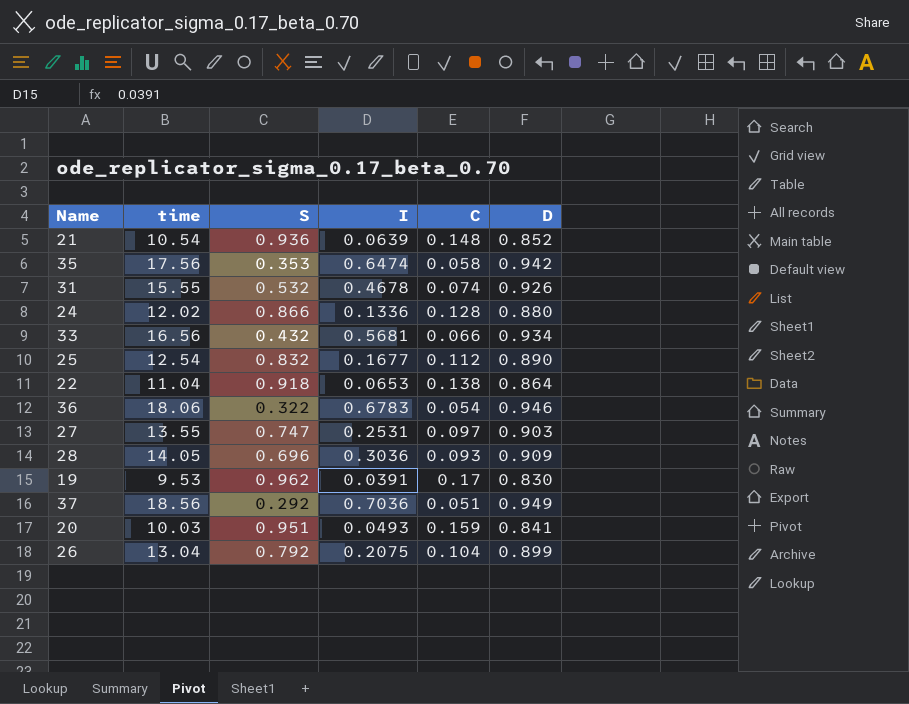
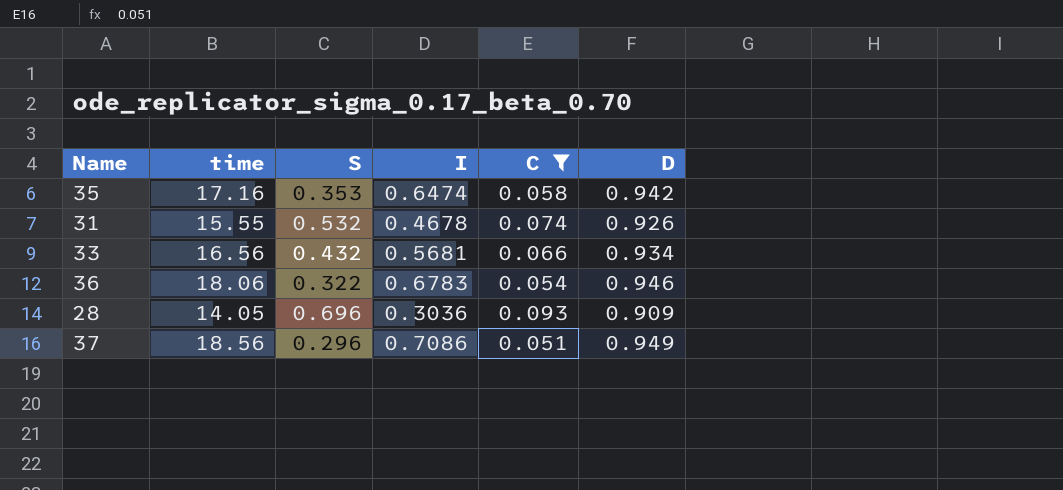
filter: none -> C <= 0.093
35 | time: 17.56 -> 17.16
37 | S: 0.292 -> 0.296
37 | I: 0.7036 -> 0.7086

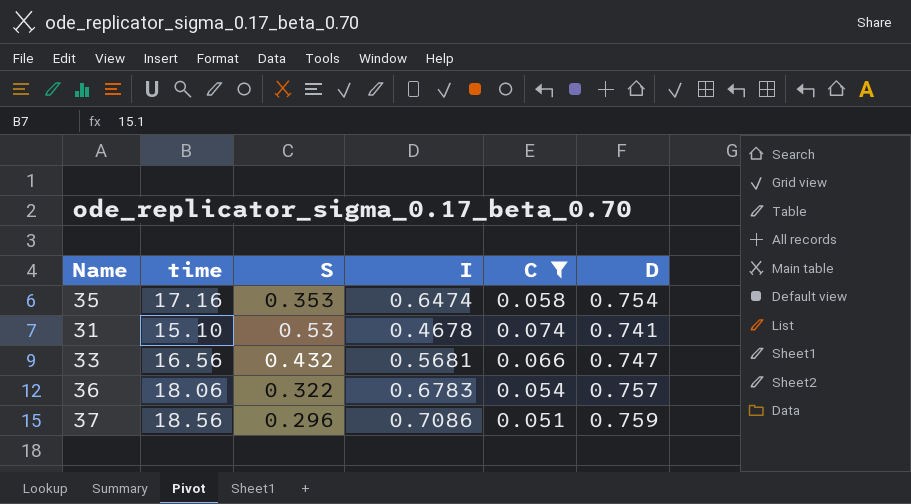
row 28: 14.05 | 0.696 | 0.3036 | 0.093 | 0.909 -> none
35 | D: 0.942 -> 0.754
31 | time: 15.55 -> 15.10
31 | S: 0.532 -> 0.53
31 | D: 0.926 -> 0.741
33 | D: 0.934 -> 0.747
36 | D: 0.946 -> 0.757
37 | D: 0.949 -> 0.759

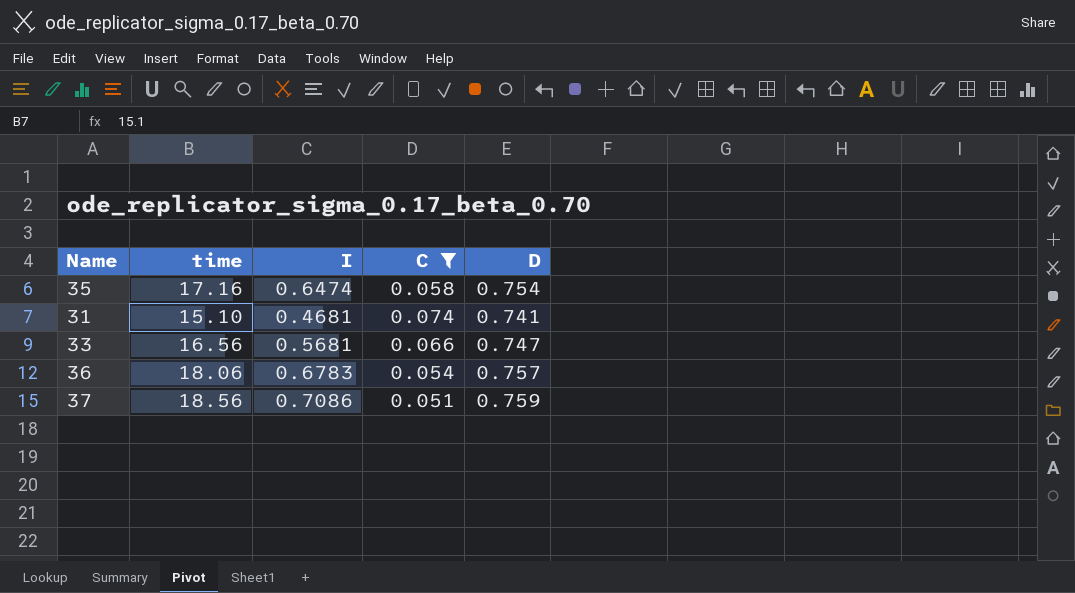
column S | position: 3 -> none
31 | I: 0.4678 -> 0.4681

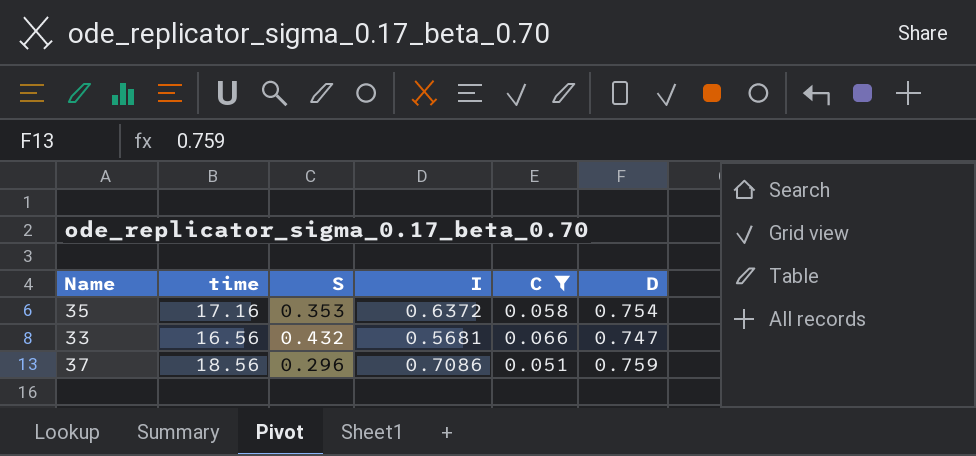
column S | position: none -> 3
row 31: 15.10 | 0.4681 | 0.074 | 0.741 -> none
row 36: 18.06 | 0.6783 | 0.054 | 0.757 -> none
35 | I: 0.6474 -> 0.6372

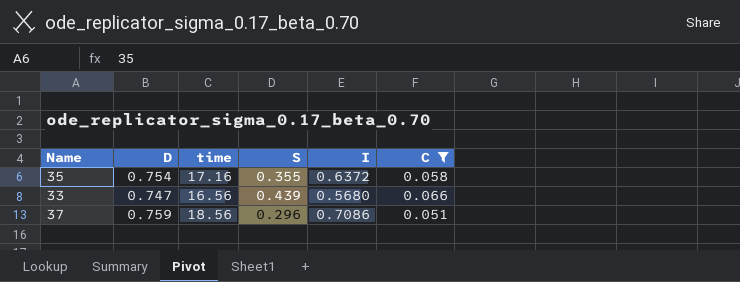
column D | position: 6 -> 2
35 | S: 0.353 -> 0.355
33 | S: 0.432 -> 0.439
33 | I: 0.5681 -> 0.5680

